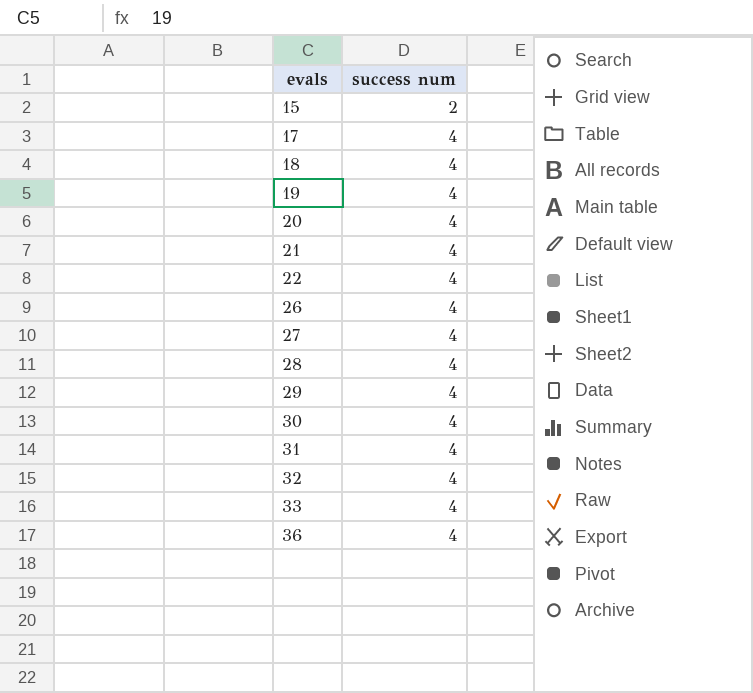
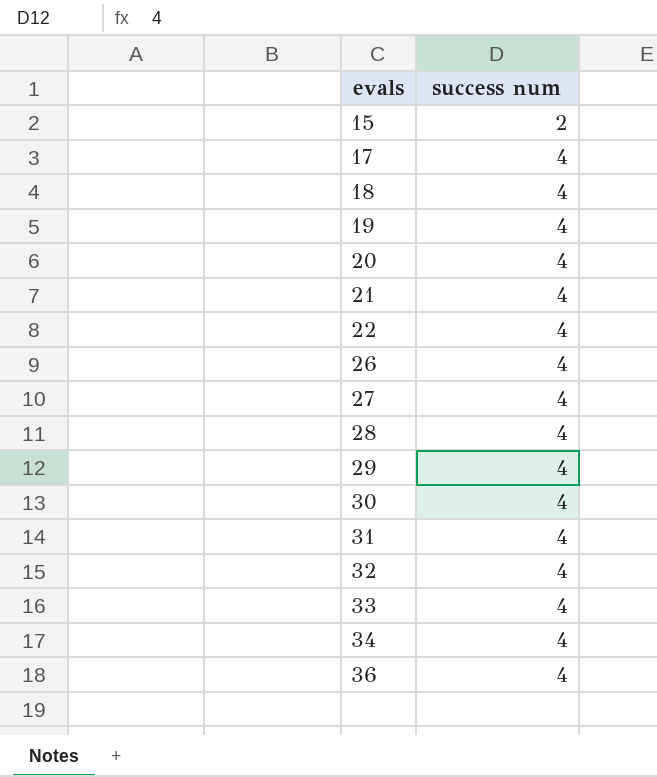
row 34: none -> 4

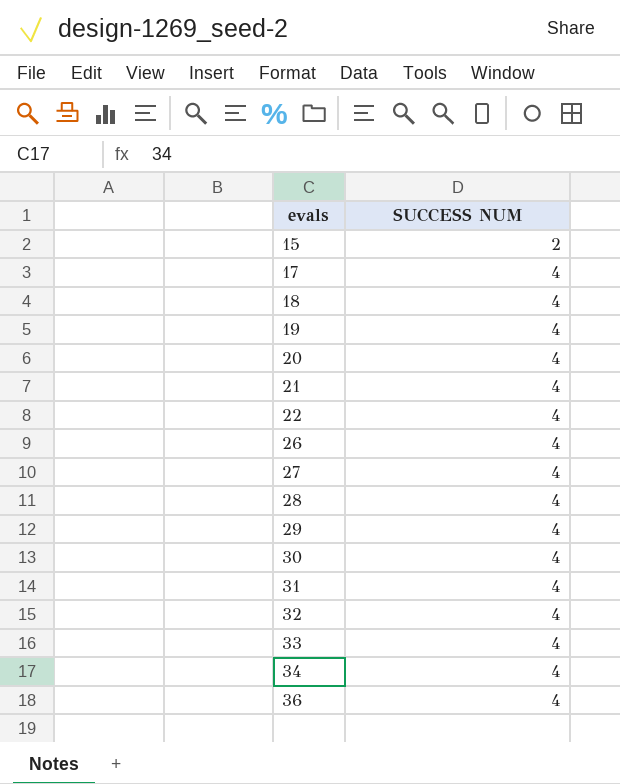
column name: success num -> SUCCESS NUM

